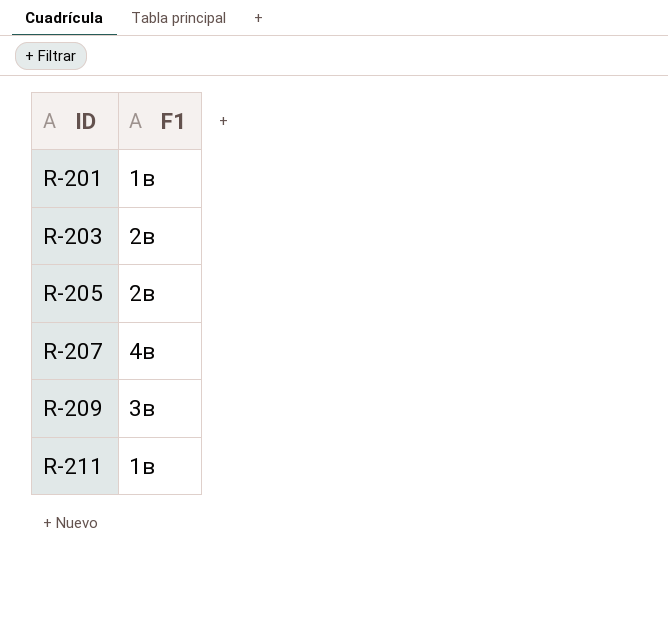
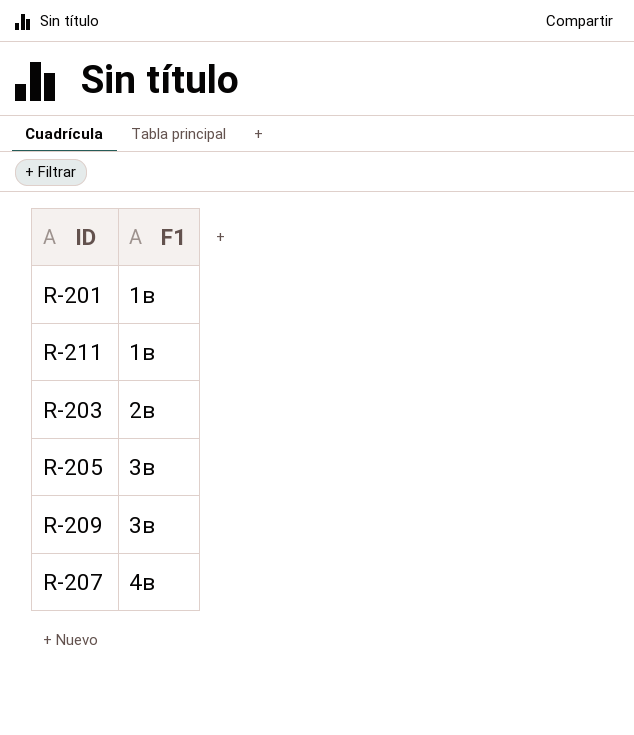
row order: ID ascending -> F1 ascending
R-205 | F1: 2в -> 3в

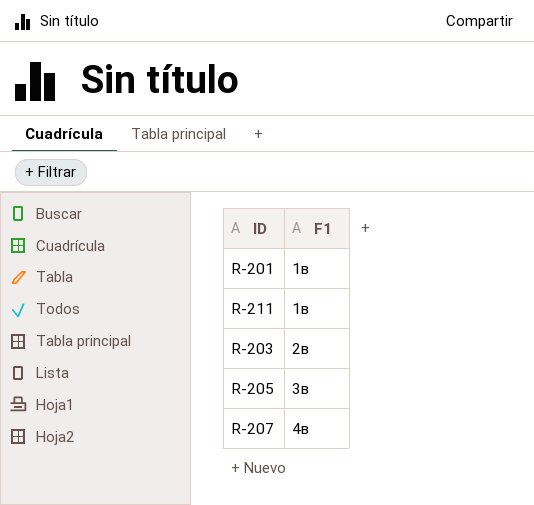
row R-209: 3в -> none

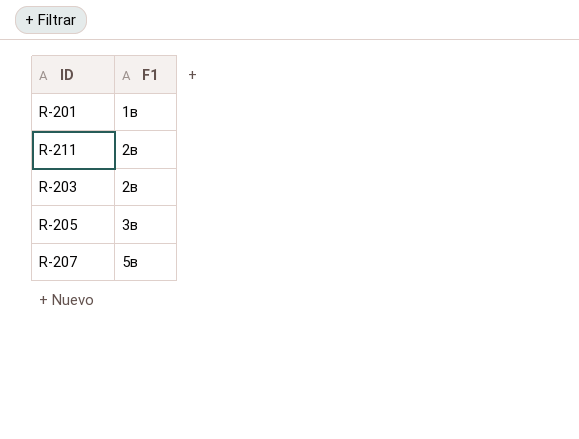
R-211 | F1: 1в -> 2в
R-207 | F1: 4в -> 5в

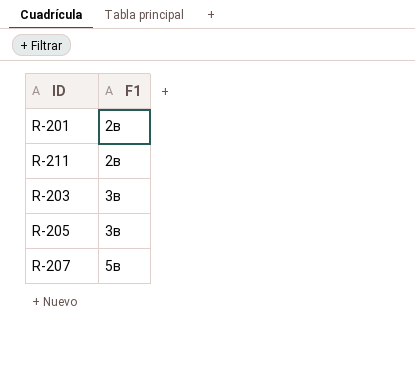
R-201 | F1: 1в -> 2в
R-203 | F1: 2в -> 3в

